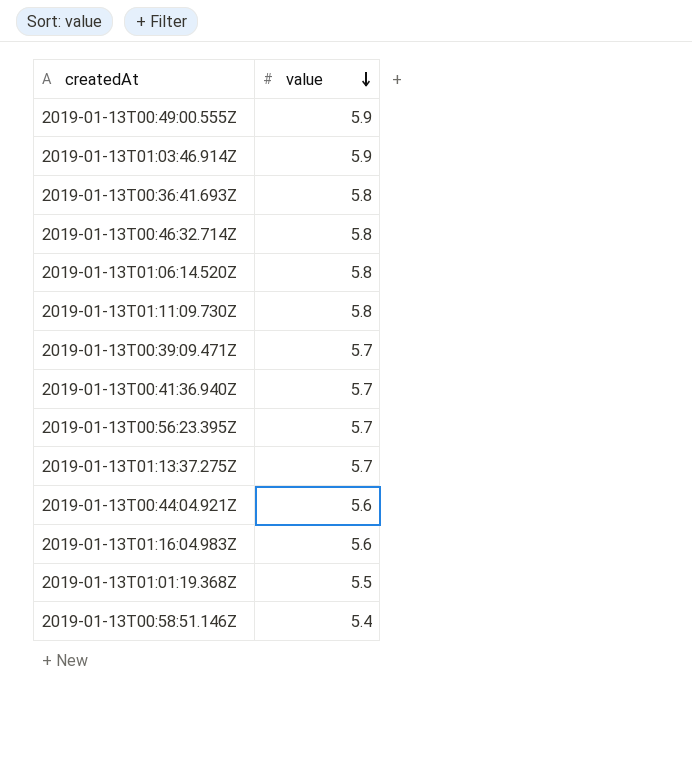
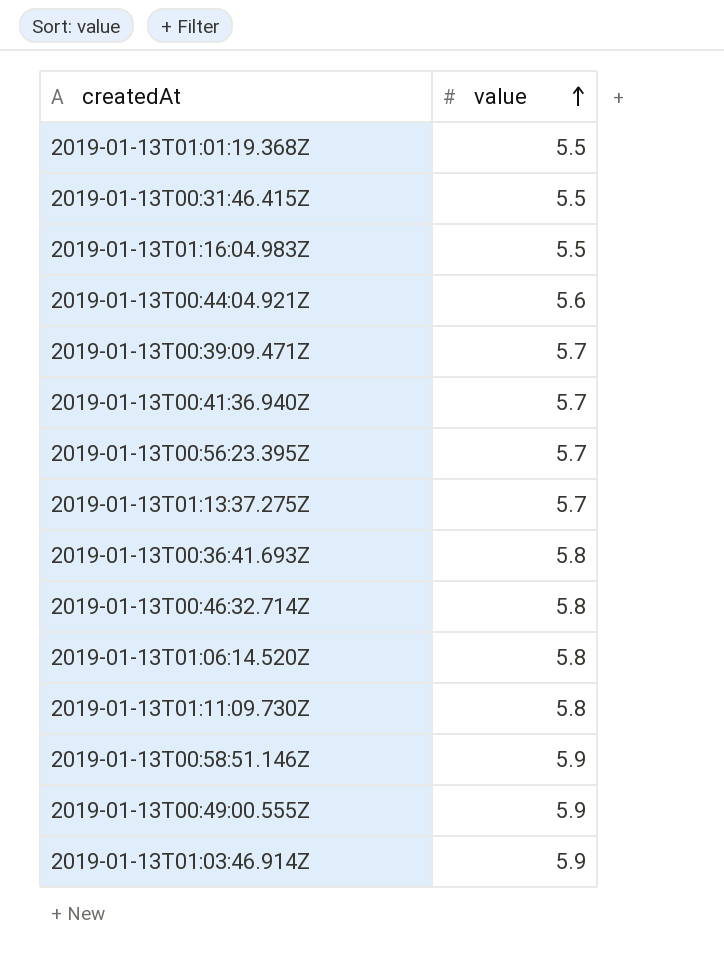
row order: value descending -> value ascending
row 2019-01-13T00:31:46.415Z: none -> 5.5
2019-01-13T01:16:04.983Z | value: 5.6 -> 5.5
2019-01-13T00:58:51.146Z | value: 5.4 -> 5.9

